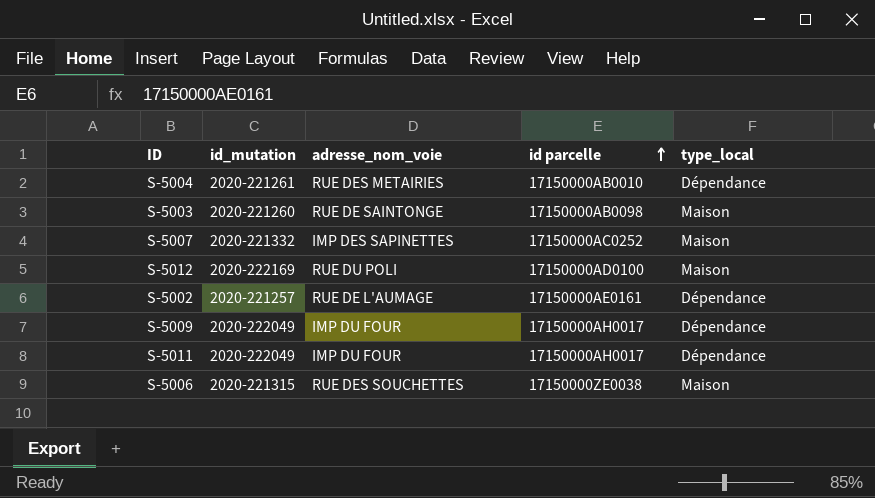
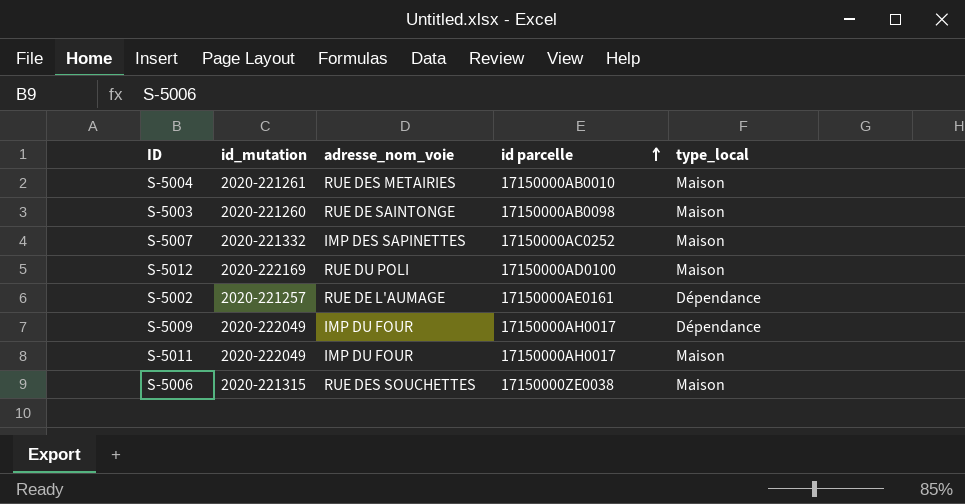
S-5004 | type_local: Dépendance -> Maison
S-5011 | type_local: Dépendance -> Maison

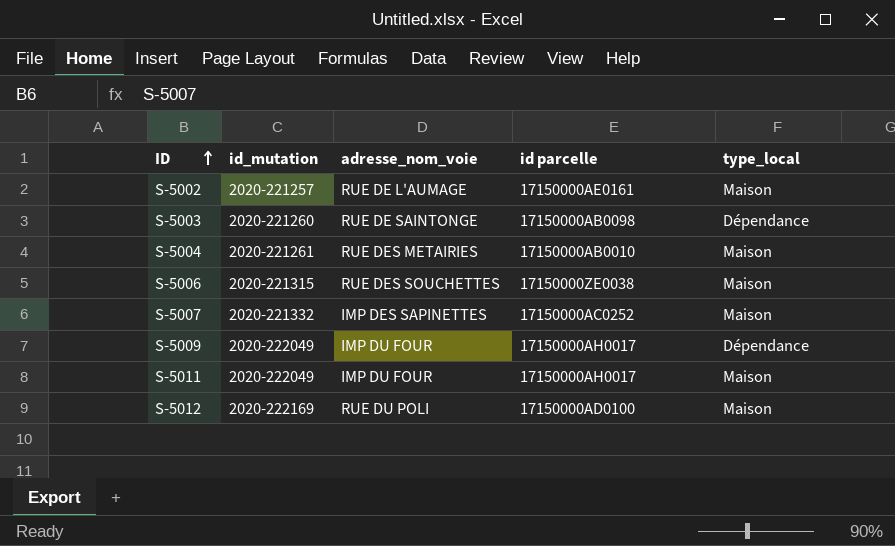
row order: id parcelle ascending -> ID ascending
S-5002 | type_local: Dépendance -> Maison
S-5003 | type_local: Maison -> Dépendance

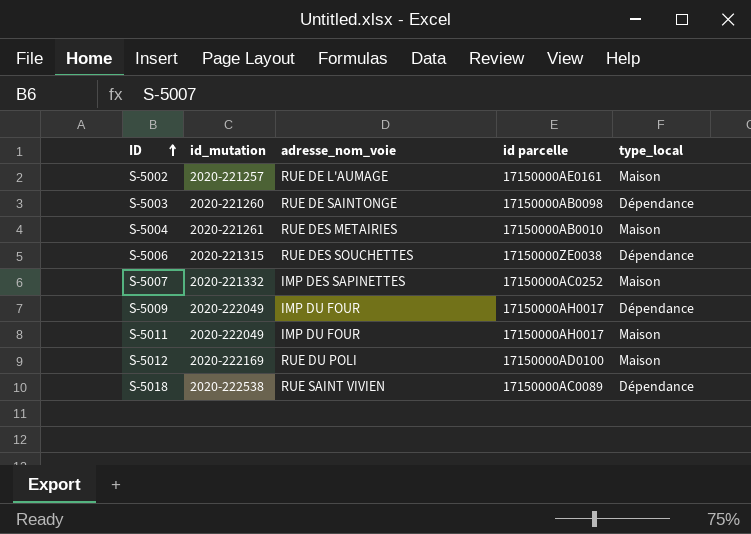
S-5006 | type_local: Maison -> Dépendance
row S-5018: none -> 2020-222538 | RUE SAINT VIVIEN | 17150000AC0089 | Dépendance

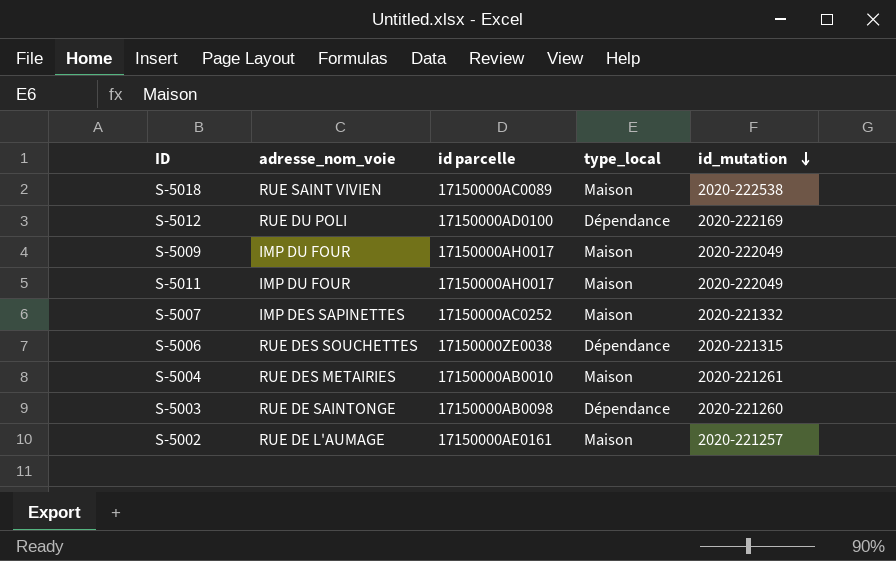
row order: ID ascending -> id_mutation descending
column id_mutation | position: 2 -> 5
S-5018 | type_local: Dépendance -> Maison
S-5012 | type_local: Maison -> Dépendance
S-5009 | type_local: Dépendance -> Maison

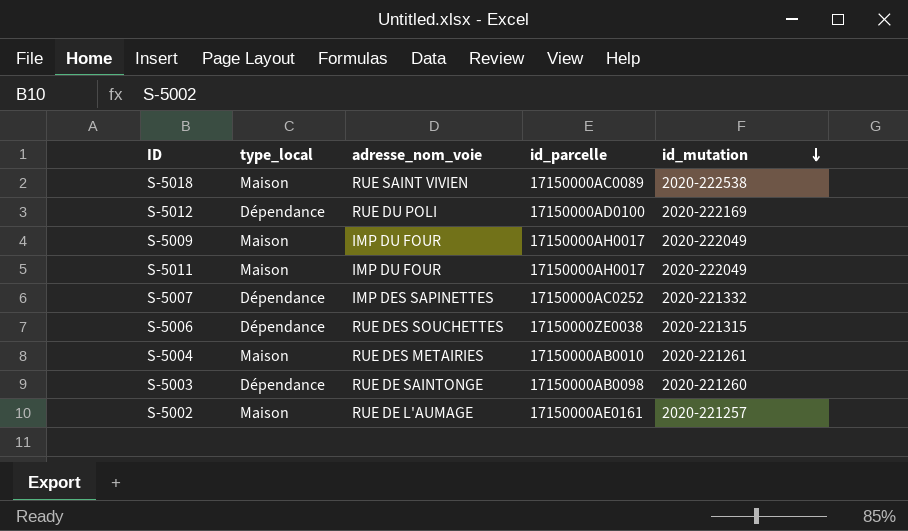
column type_local | position: 4 -> 2
column name: id parcelle -> id_parcelle
S-5007 | type_local: Maison -> Dépendance

